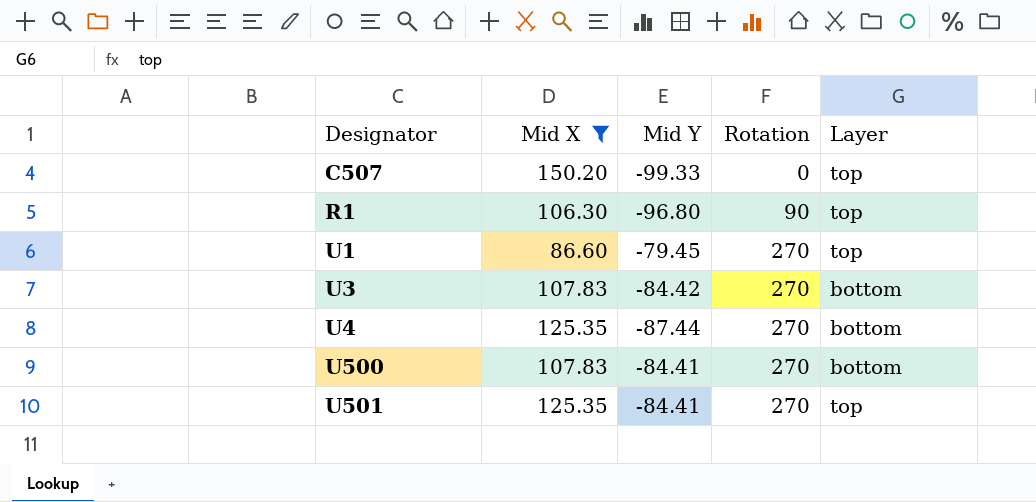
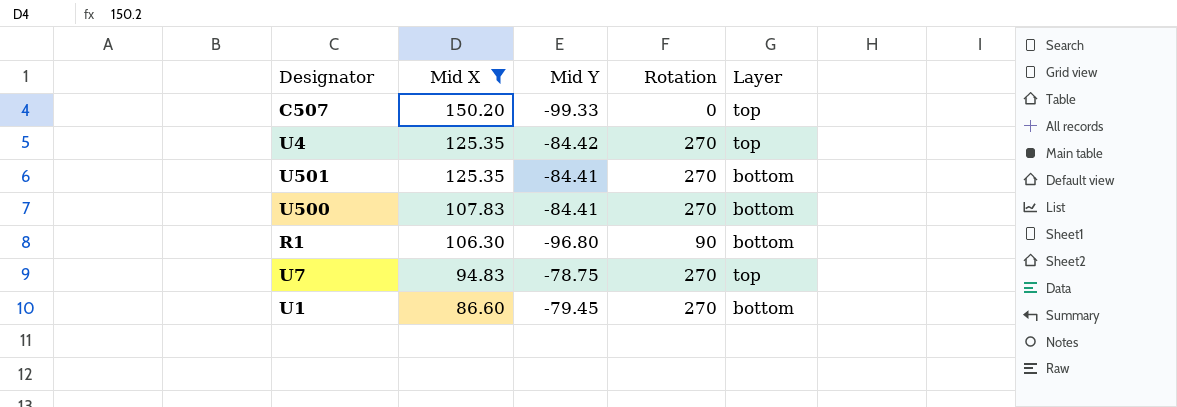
row order: Designator ascending -> Mid X descending
row U3: 107.83 | -84.42 | 270 | bottom -> none
U4 | Mid Y: -87.44 -> -84.42
U4 | Layer: bottom -> top
U501 | Layer: top -> bottom
R1 | Layer: top -> bottom
row U7: none -> 94.83 | -78.75 | 270 | top
U1 | Layer: top -> bottom

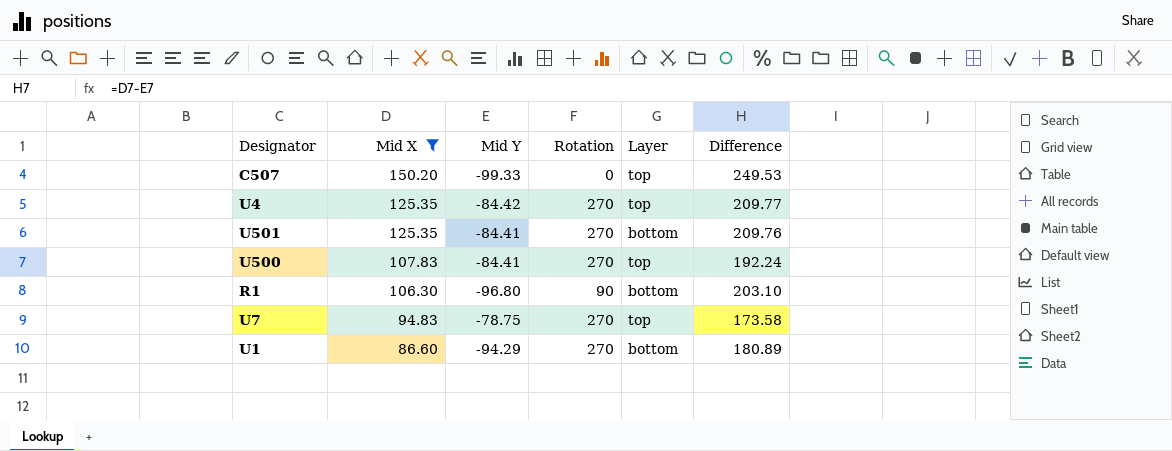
column Difference | formula: none -> [Mid X] - [Mid Y]
U500 | Layer: bottom -> top
U1 | Mid Y: -79.45 -> -94.29

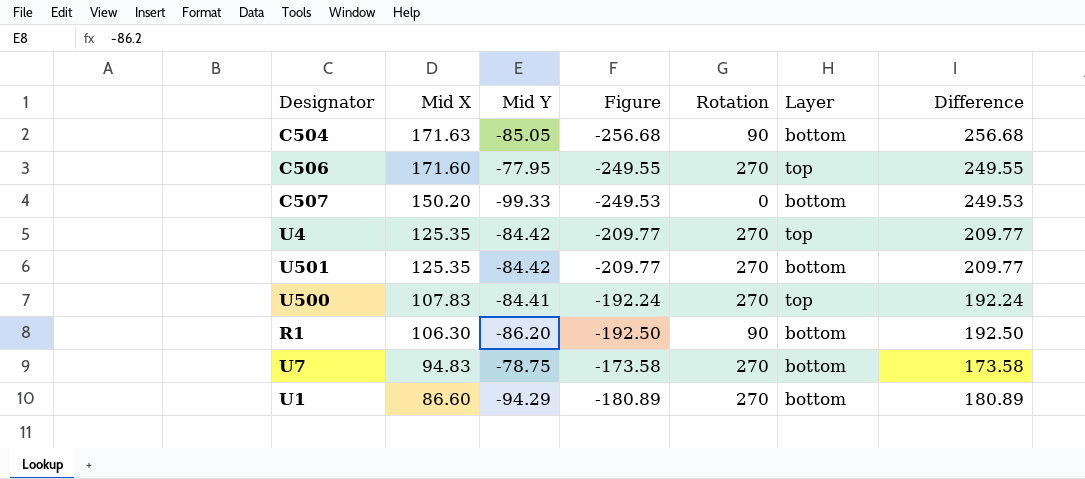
filter: Mid X <= 150.20 -> none
column Figure | formula: none -> [Mid Y] - [Mid X]
C507 | Layer: top -> bottom
U501 | Mid Y: -84.41 -> -84.42
U501 | Difference: 209.76 -> 209.77
R1 | Mid Y: -96.80 -> -86.20
R1 | Difference: 203.10 -> 192.50
U7 | Layer: top -> bottom

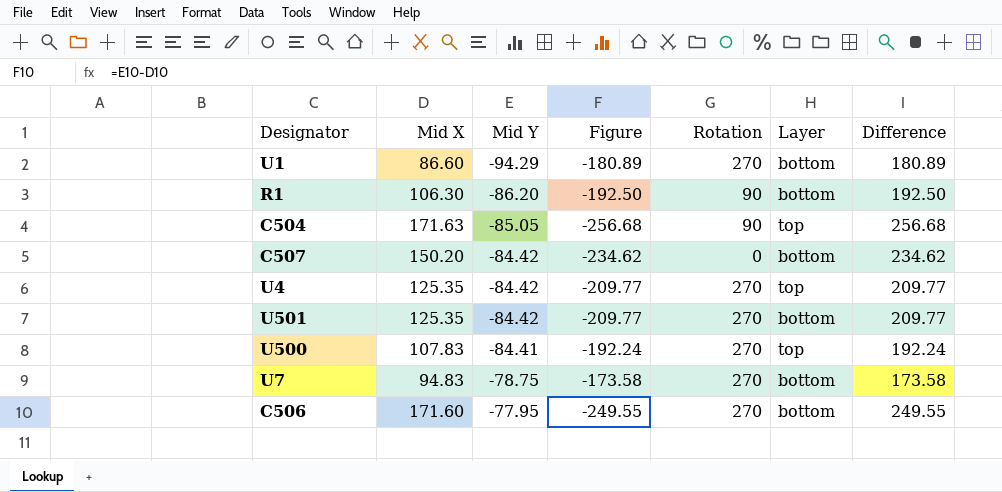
row order: Mid X descending -> Mid Y ascending
C504 | Layer: bottom -> top
C507 | Mid Y: -99.33 -> -84.42
C507 | Figure: -249.53 -> -234.62
C507 | Difference: 249.53 -> 234.62
C506 | Layer: top -> bottom

